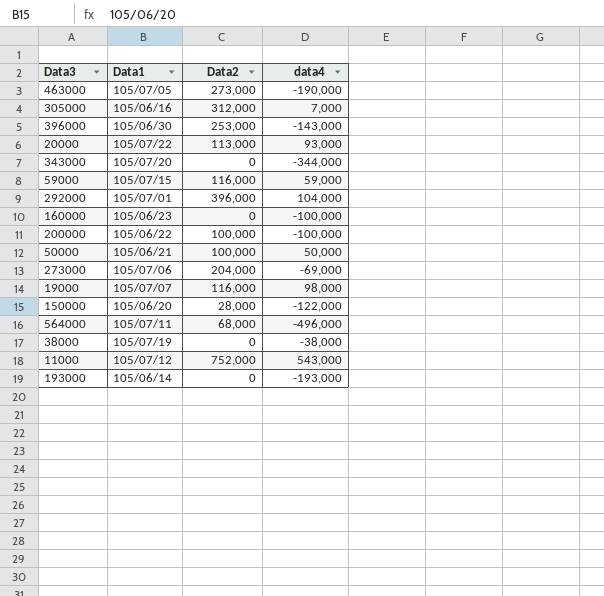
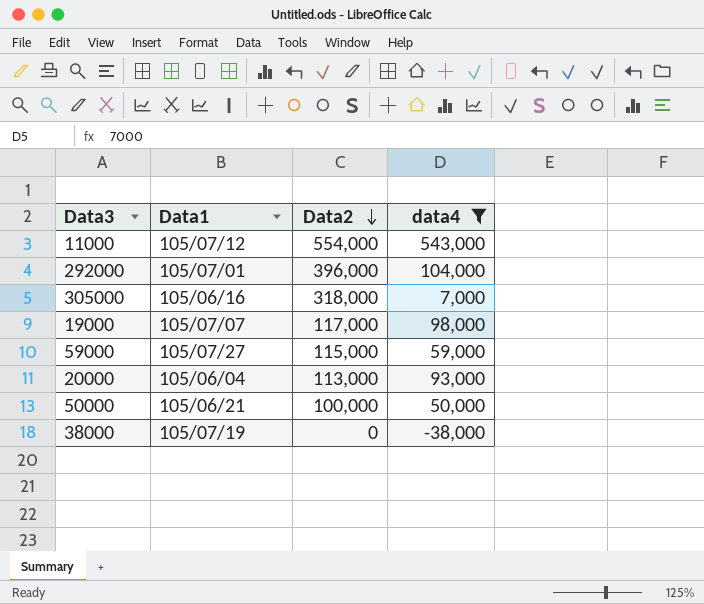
filter: none -> data4 >= -38,000
row order: none -> Data2 descending
11000 | Data2: 752,000 -> 554,000
305000 | Data2: 312,000 -> 318,000
19000 | Data2: 116,000 -> 117,000
59000 | Data1: 105/07/15 -> 105/07/27
59000 | Data2: 116,000 -> 115,000
20000 | Data1: 105/07/22 -> 105/06/04

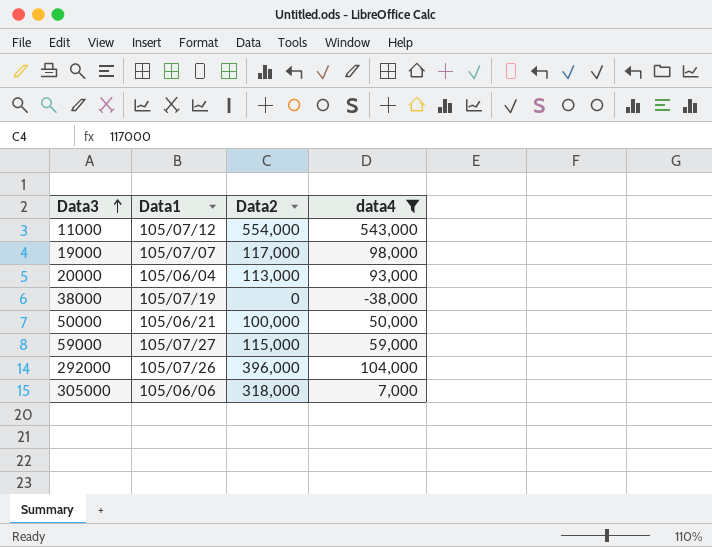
row order: Data2 descending -> Data3 ascending
292000 | Data1: 105/07/01 -> 105/07/26
305000 | Data1: 105/06/16 -> 105/06/06

